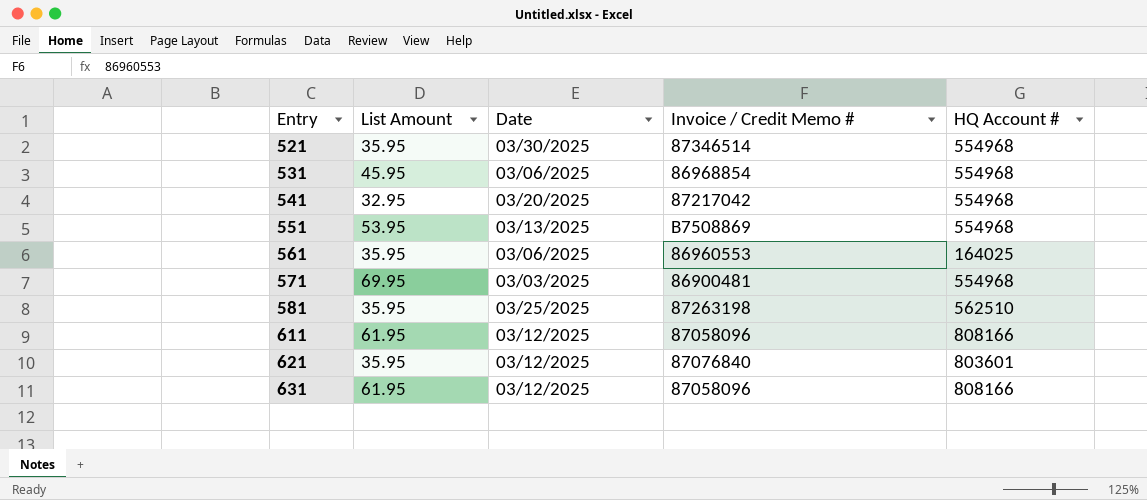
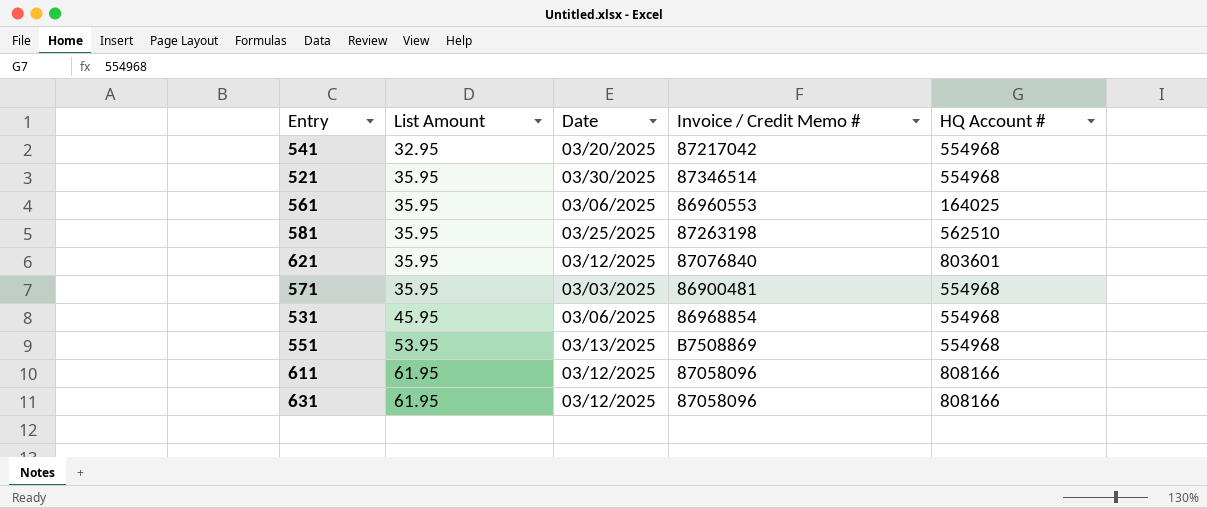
row order: Entry ascending -> List Amount ascending
571 | List Amount: 69.95 -> 35.95

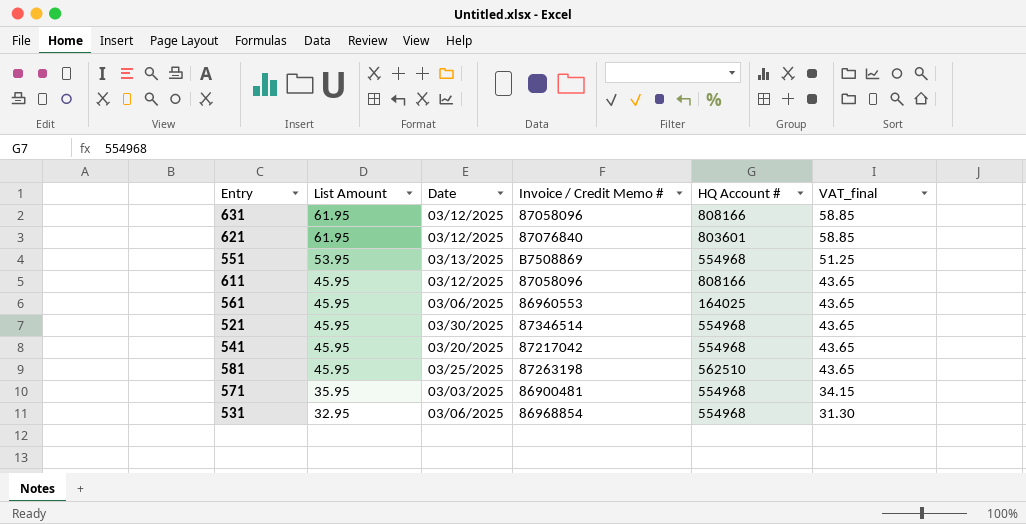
row order: List Amount ascending -> List Amount descending
column VAT_final | formula: none -> [List Amount] * 0.95
621 | List Amount: 35.95 -> 61.95
611 | List Amount: 61.95 -> 45.95
561 | List Amount: 35.95 -> 45.95
521 | List Amount: 35.95 -> 45.95
541 | List Amount: 32.95 -> 45.95
581 | List Amount: 35.95 -> 45.95
531 | List Amount: 45.95 -> 32.95

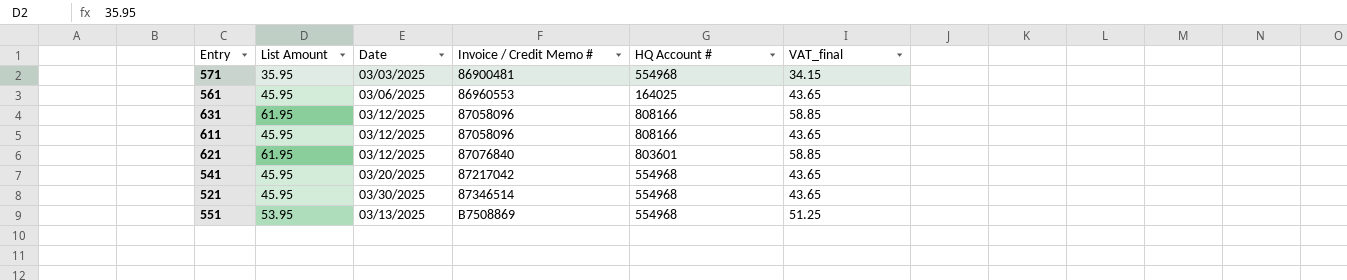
row order: List Amount descending -> Invoice / Credit Memo # ascending
row 581: 45.95 | 03/25/2025 | 87263198 | 562510 | 43.65 -> none
row 531: 32.95 | 03/06/2025 | 86968854 | 554968 | 31.30 -> none

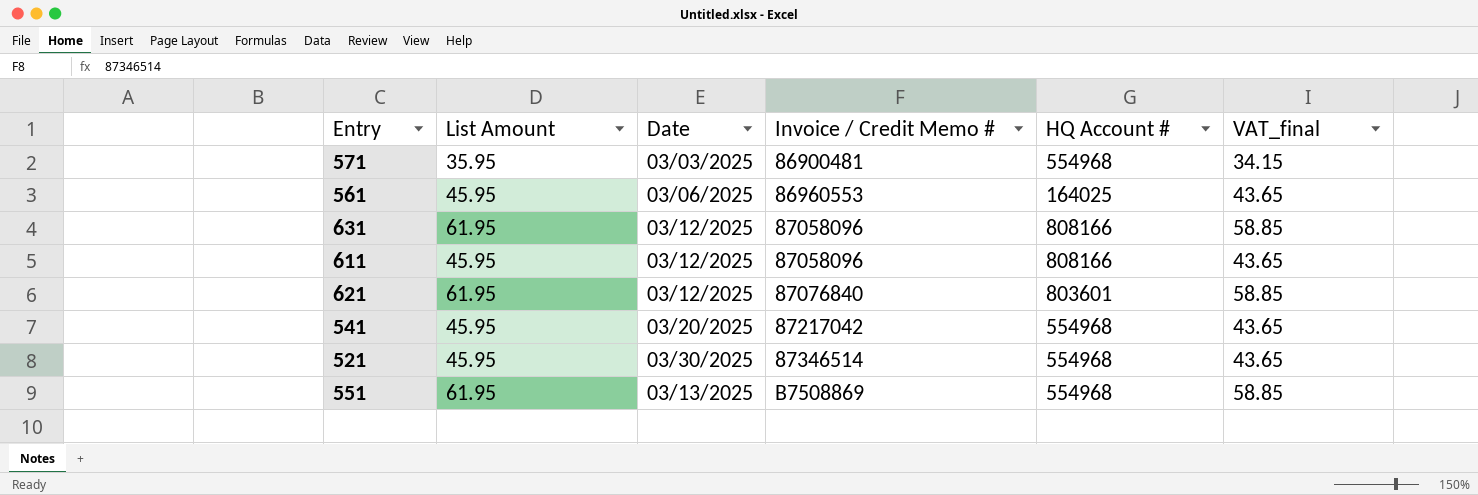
551 | List Amount: 53.95 -> 61.95
551 | VAT_final: 51.25 -> 58.85

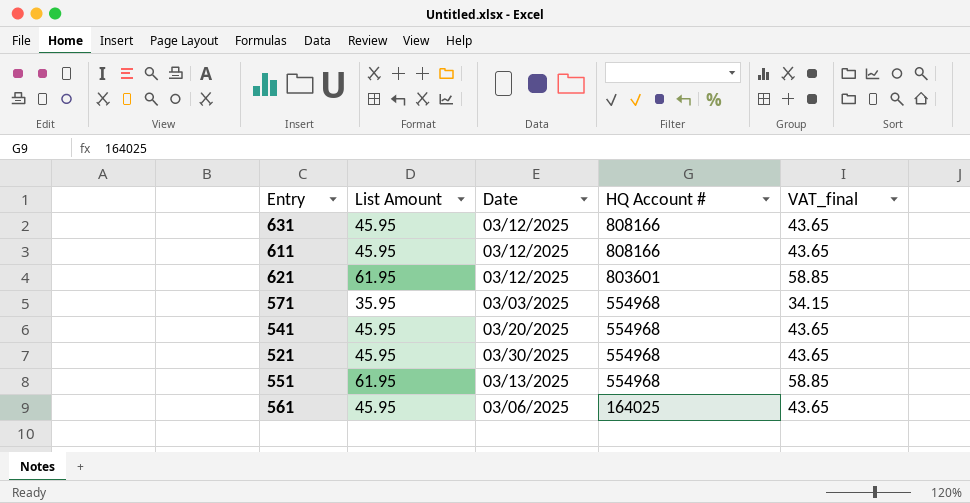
row order: Invoice / Credit Memo # ascending -> HQ Account # descending
column Invoice / Credit Memo # | position: 4 -> none
631 | List Amount: 61.95 -> 45.95
631 | VAT_final: 58.85 -> 43.65

